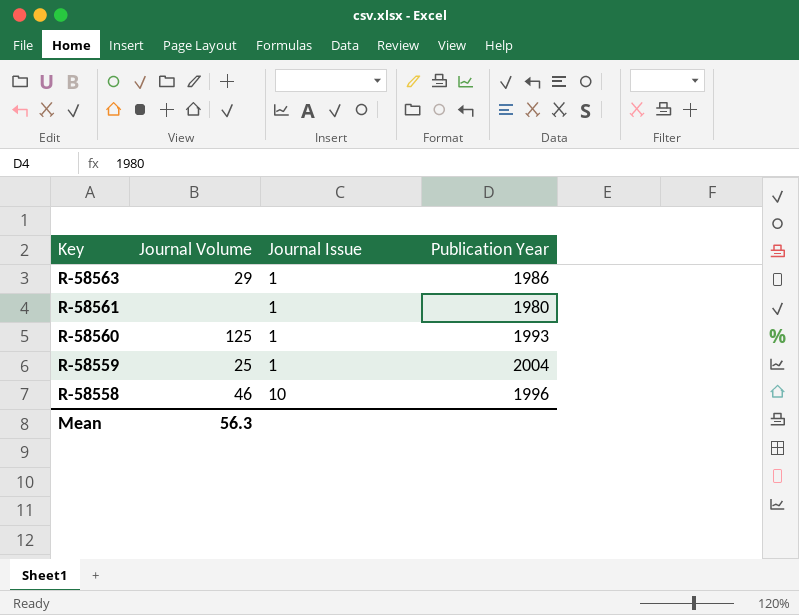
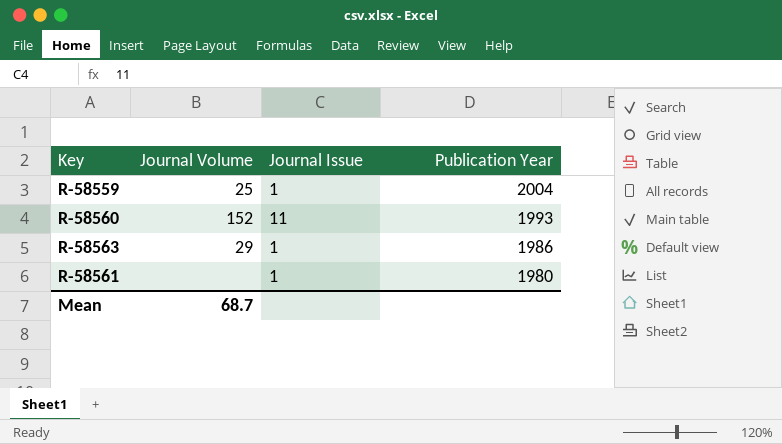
row order: Key descending -> Publication Year descending
row R-58558: 46 | 10 | 1996 -> none
R-58560 | Journal Volume: 125 -> 152
R-58560 | Journal Issue: 1 -> 11
Mean | Journal Volume: 56.3 -> 68.7

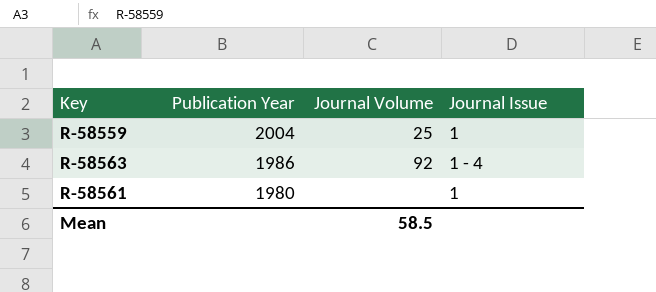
column Publication Year | position: 4 -> 2
row R-58560: 152 | 11 | 1993 -> none
R-58563 | Journal Volume: 29 -> 92
R-58563 | Journal Issue: 1 -> 1 - 4
Mean | Journal Volume: 68.7 -> 58.5

